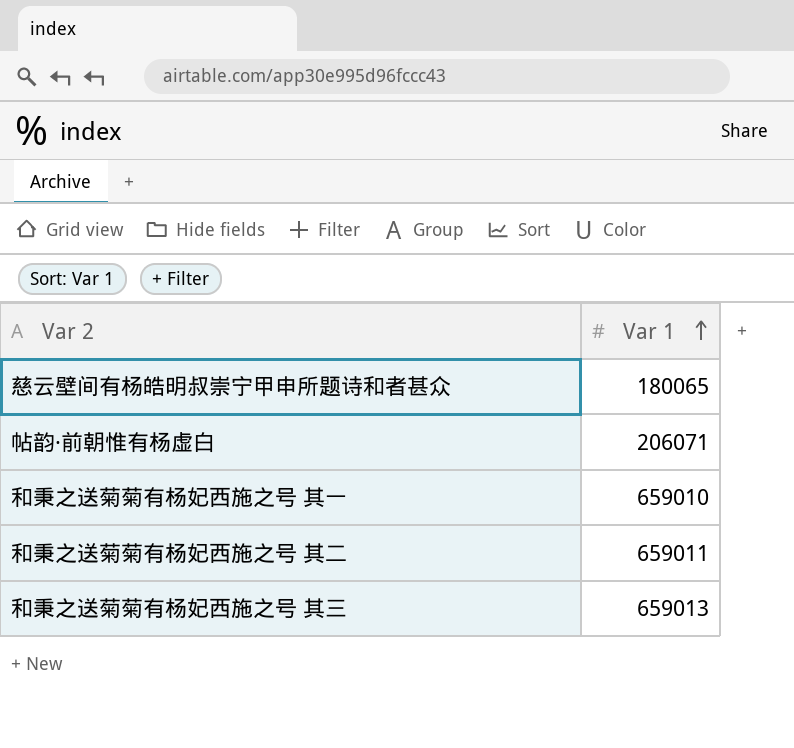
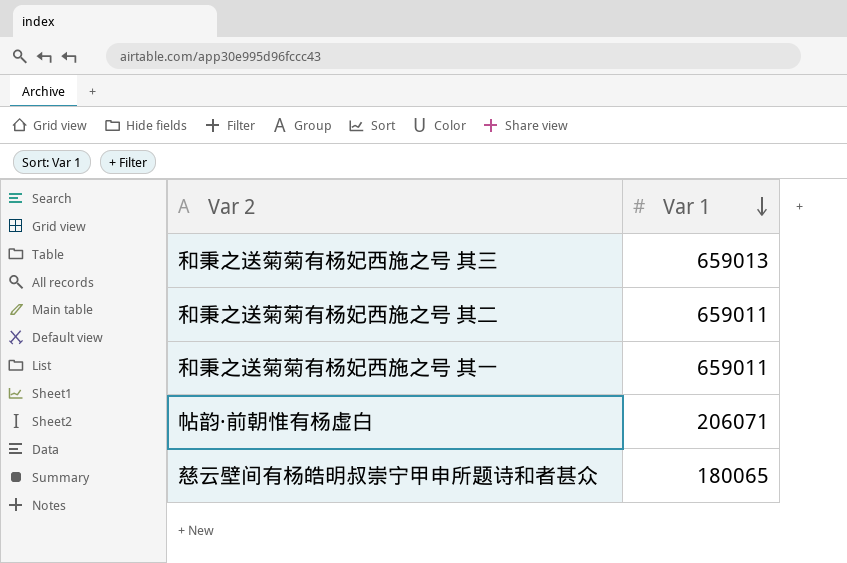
row order: Var 1 ascending -> Var 1 descending
和秉之送菊菊有杨妃西施之号 其一 | Var 1: 659010 -> 659011

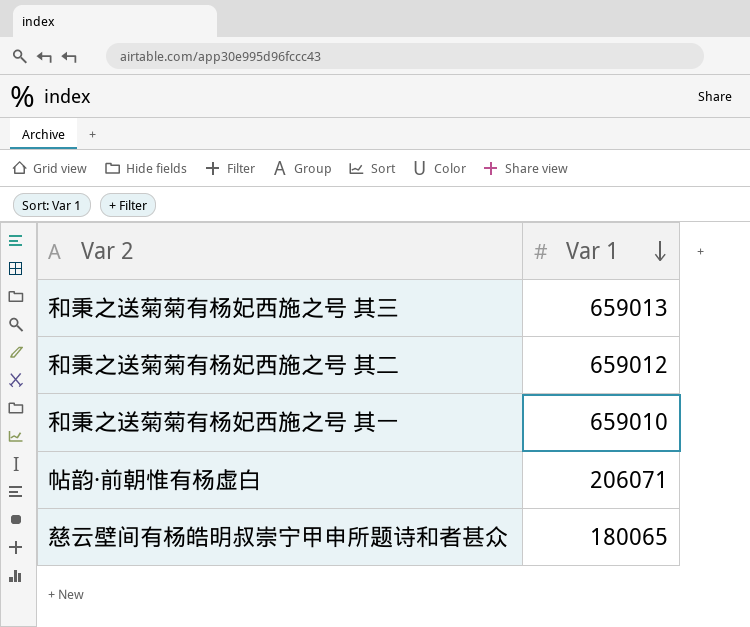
和秉之送菊菊有杨妃西施之号 其二 | Var 1: 659011 -> 659012
和秉之送菊菊有杨妃西施之号 其一 | Var 1: 659011 -> 659010

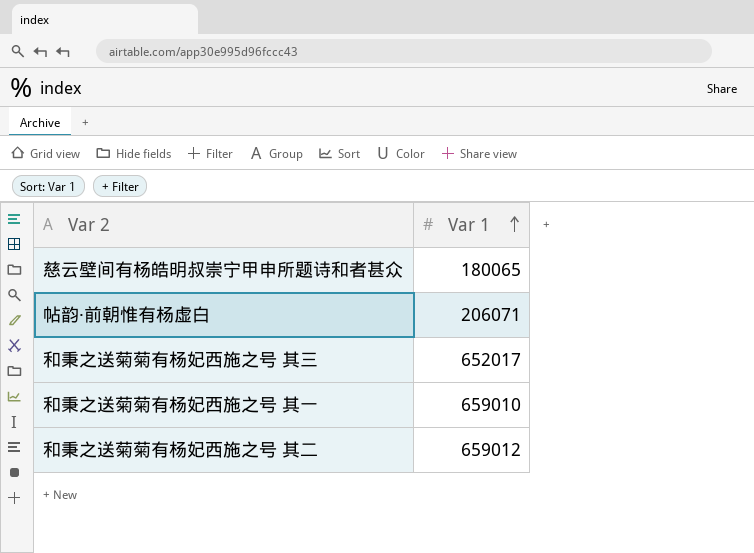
row order: Var 1 descending -> Var 1 ascending
和秉之送菊菊有杨妃西施之号 其三 | Var 1: 659013 -> 652017

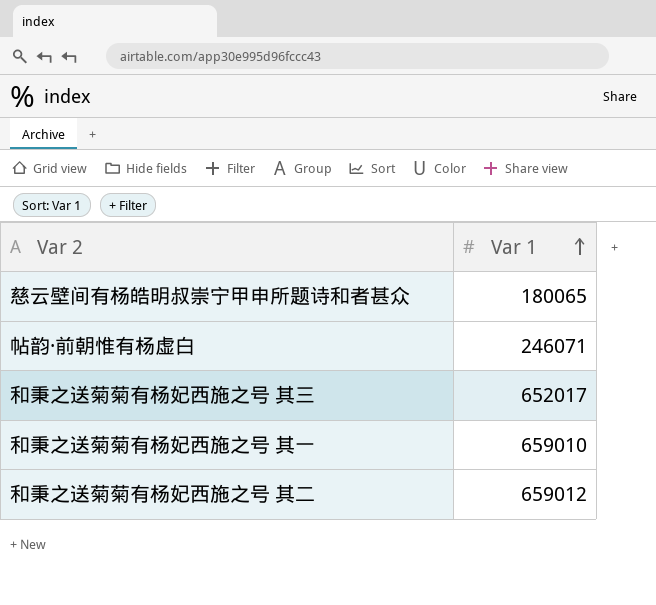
帖韵·前朝惟有杨虚白 | Var 1: 206071 -> 246071

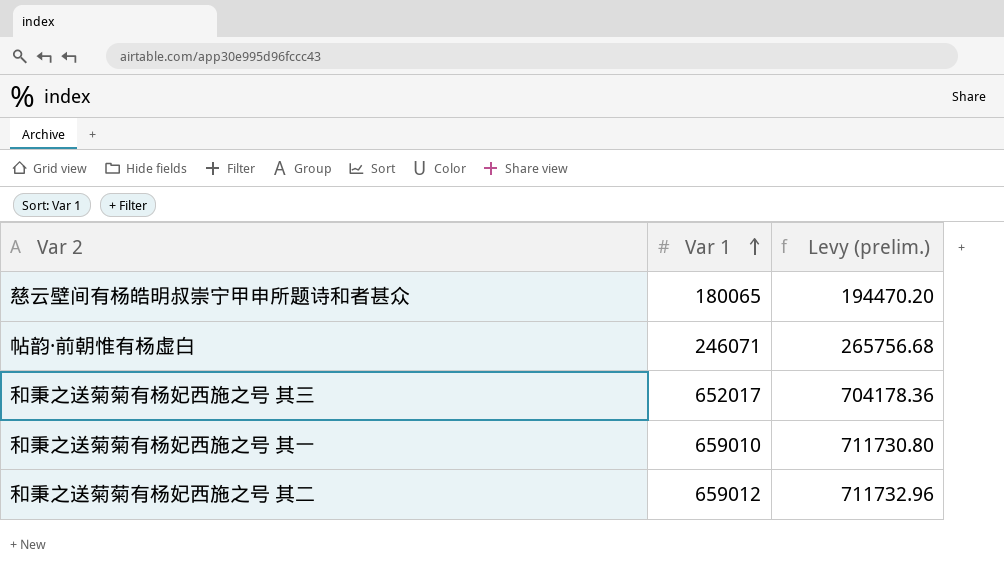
column Levy (prelim.) | formula: none -> [Var 1] * 1.08

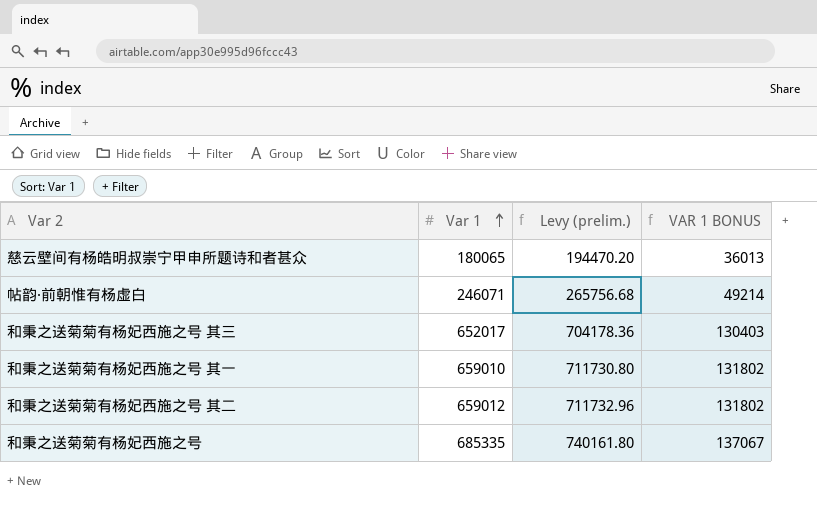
column VAR 1 BONUS | formula: none -> [Var 1] * 0.2
row 和秉之送菊菊有杨妃西施之号: none -> 685335 | 740161.80 | 137067

